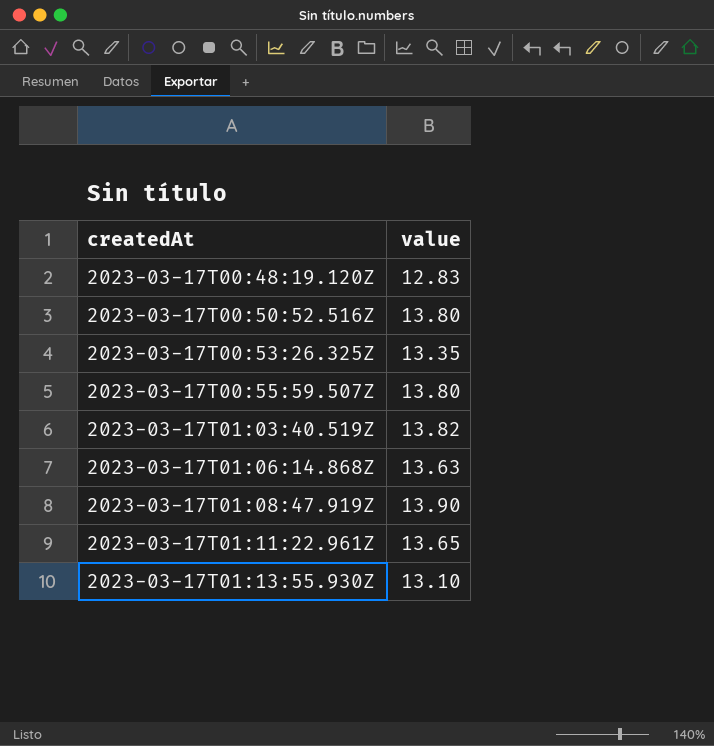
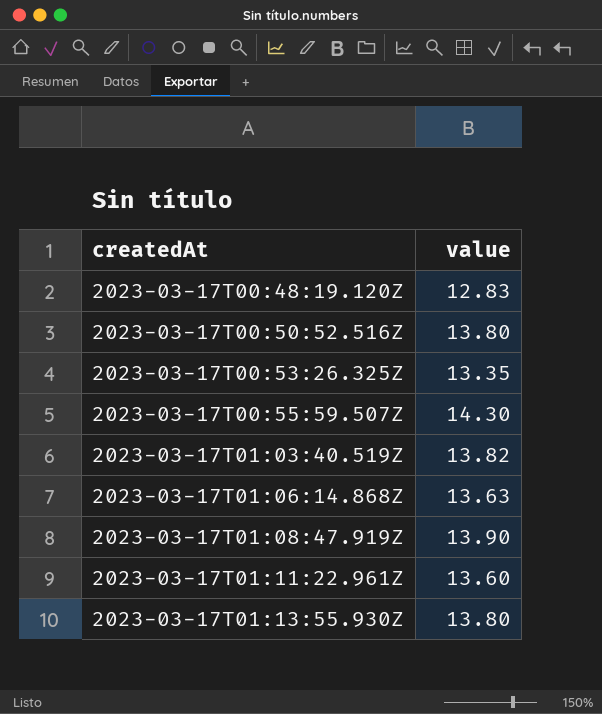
2023-03-17T00:55:59.507Z | value: 13.80 -> 14.30
2023-03-17T01:11:22.961Z | value: 13.65 -> 13.60
2023-03-17T01:13:55.930Z | value: 13.10 -> 13.80

